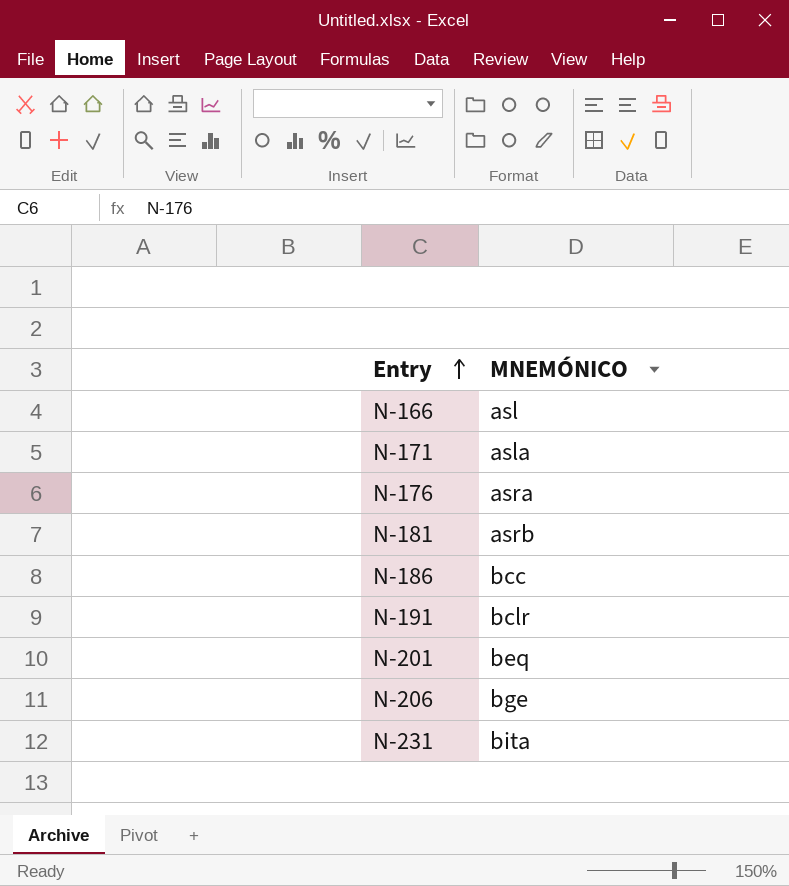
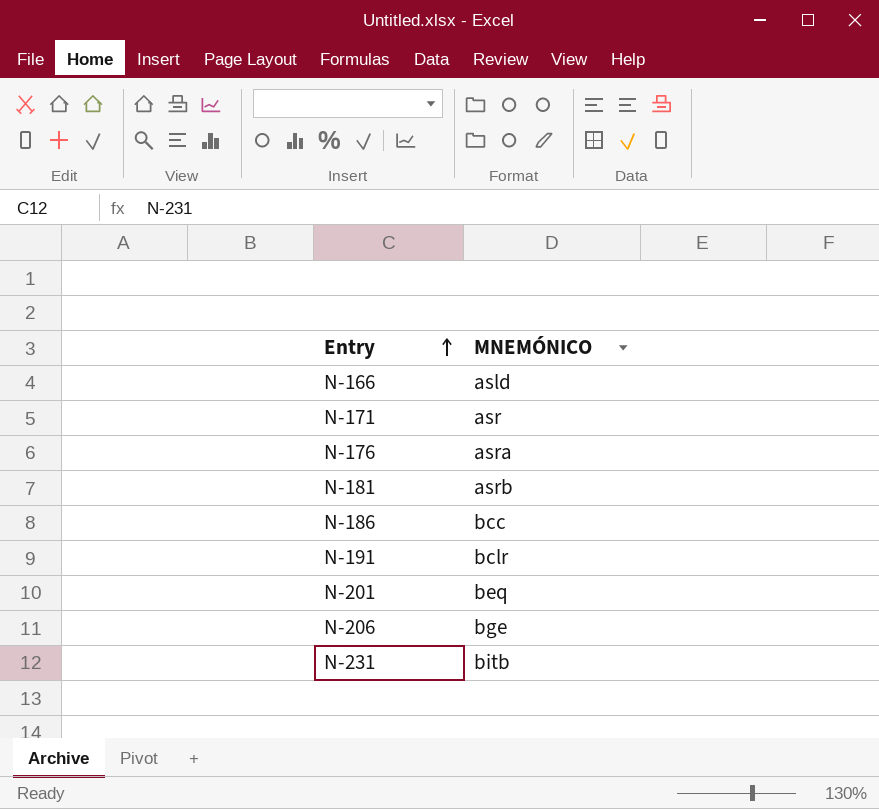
N-166 | MNEMÓNICO: asl -> asld
N-171 | MNEMÓNICO: asla -> asr
N-231 | MNEMÓNICO: bita -> bitb

